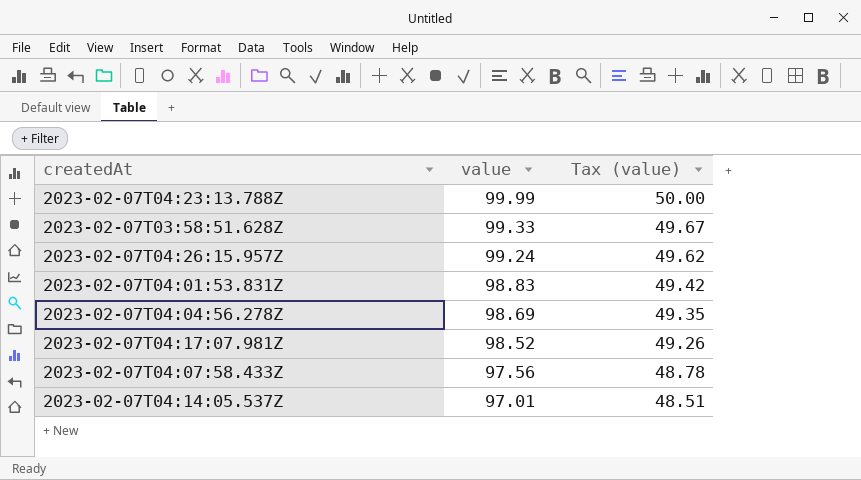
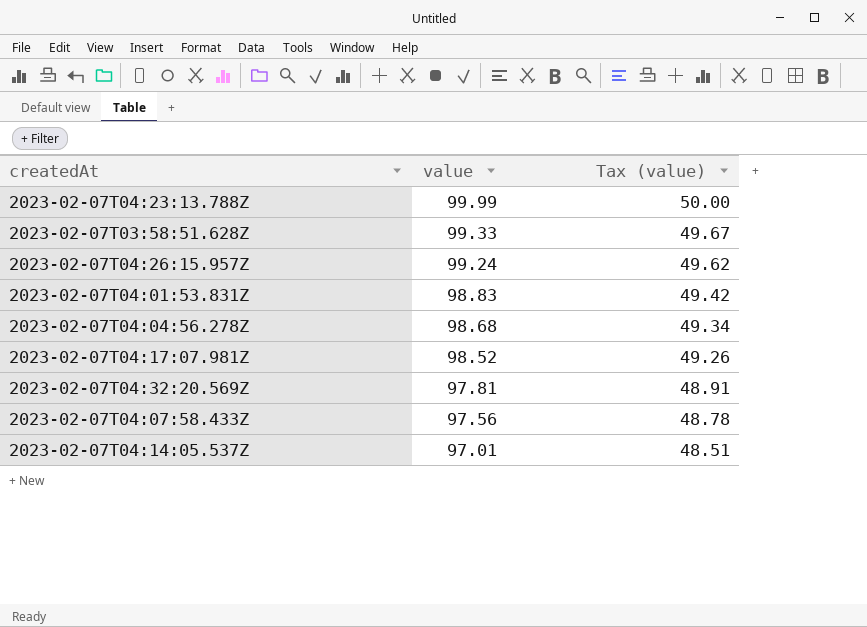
2023-02-07T04:04:56.278Z | value: 98.69 -> 98.68
2023-02-07T04:04:56.278Z | Tax (value): 49.35 -> 49.34
row 2023-02-07T04:32:20.569Z: none -> 97.81 | 48.91

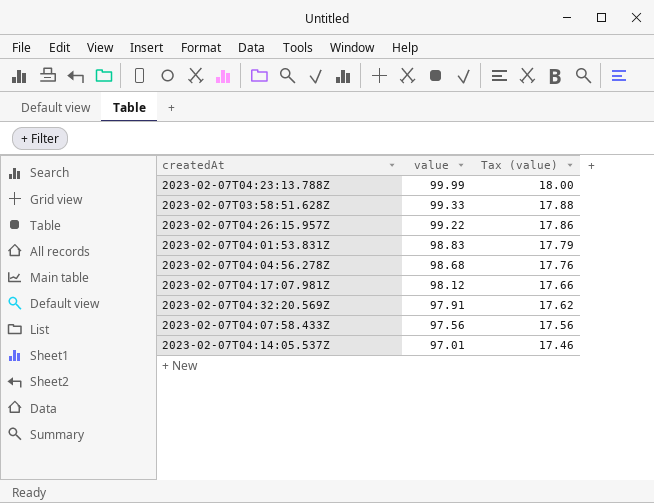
column Tax (value) | formula: [value] * 0.5 -> [value] * 0.18
2023-02-07T04:26:15.957Z | value: 99.24 -> 99.22
2023-02-07T04:17:07.981Z | value: 98.52 -> 98.12
2023-02-07T04:32:20.569Z | value: 97.81 -> 97.91

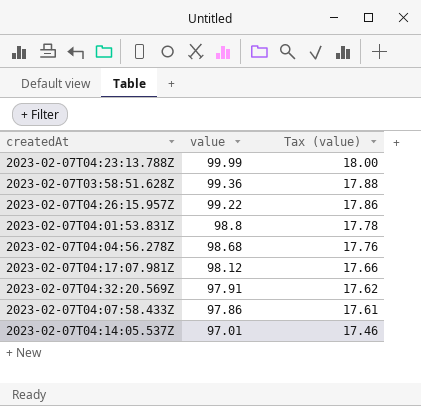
2023-02-07T03:58:51.628Z | value: 99.33 -> 99.36
2023-02-07T04:01:53.831Z | value: 98.83 -> 98.8
2023-02-07T04:01:53.831Z | Tax (value): 17.79 -> 17.78
2023-02-07T04:07:58.433Z | value: 97.56 -> 97.86
2023-02-07T04:07:58.433Z | Tax (value): 17.56 -> 17.61

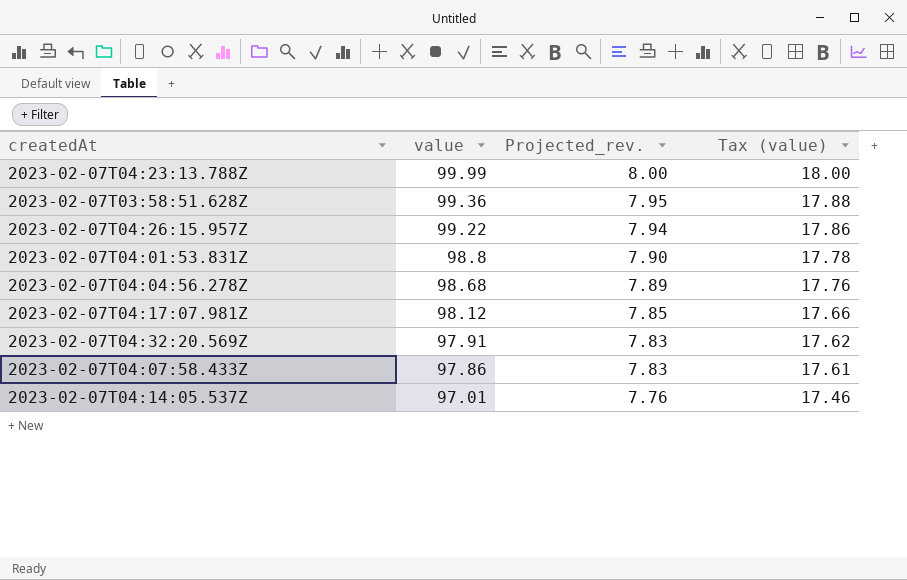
column Projected_rev. | formula: none -> [value] * 0.08

